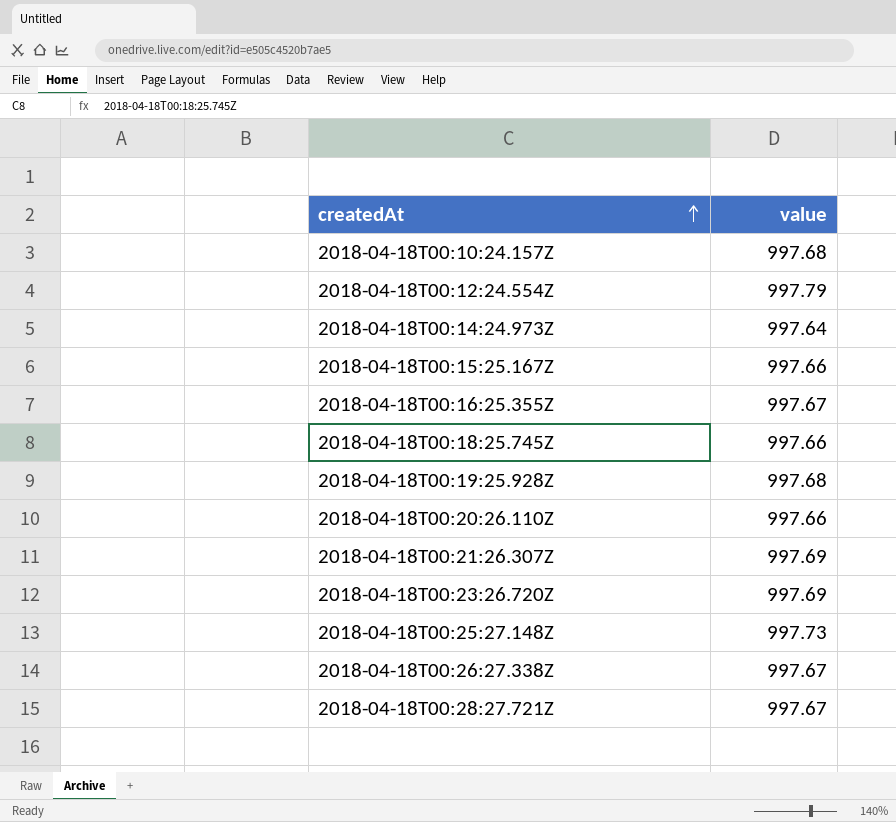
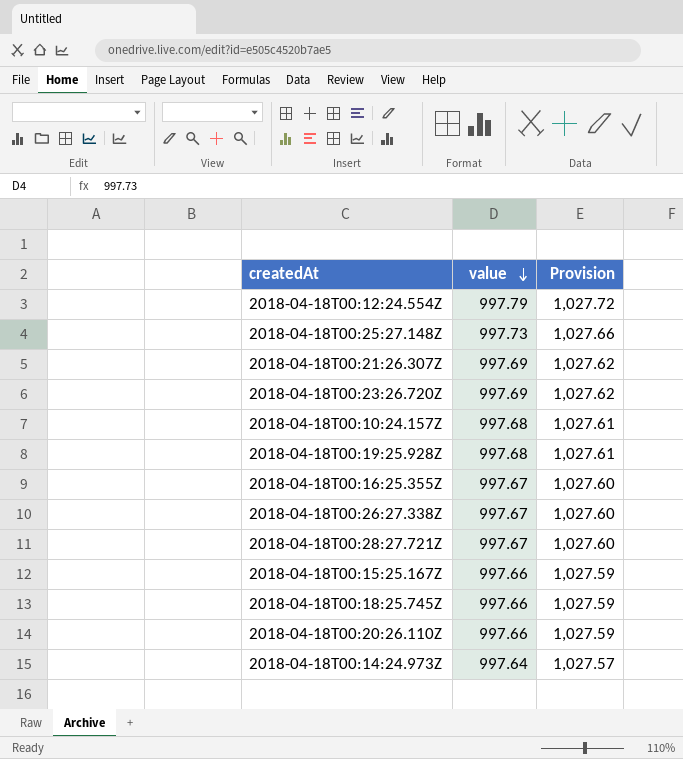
row order: createdAt ascending -> value descending
column Provision | formula: none -> [value] * 1.03

